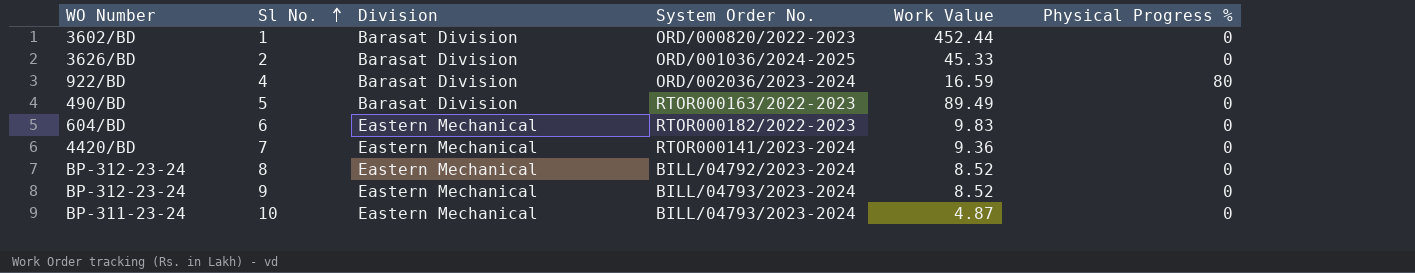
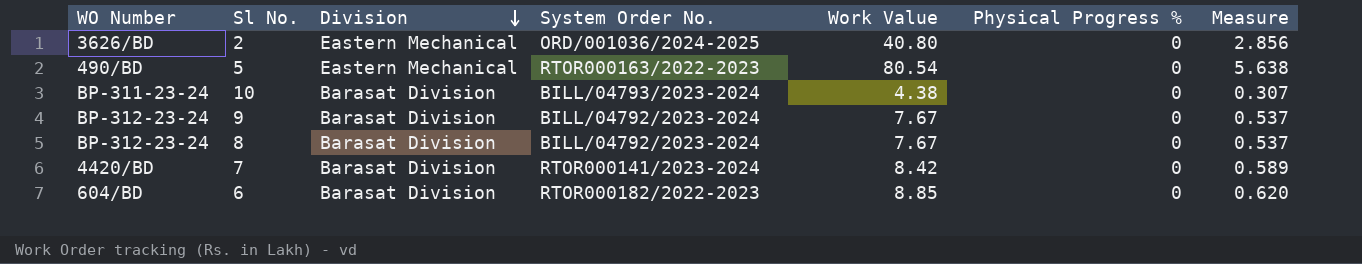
row order: Sl No. ascending -> Division descending
column Measure | formula: none -> [Work Value] * 0.07
row 1: 3602/BD | Barasat Division | ORD/000820/2022-2023 | 452.44 | 0 -> none
row 4: 922/BD | Barasat Division | ORD/002036/2023-2024 | 16.59 | 80 -> none
2 | Division: Barasat Division -> Eastern Mechanical
2 | Work Value: 45.33 -> 40.80
5 | Division: Barasat Division -> Eastern Mechanical
5 | Work Value: 89.49 -> 80.54
10 | Division: Eastern Mechanical -> Barasat Division
10 | Work Value: 4.87 -> 4.38
9 | Division: Eastern Mechanical -> Barasat Division
9 | System Order No.: BILL/04793/2023-2024 -> BILL/04792/2023-2024
9 | Work Value: 8.52 -> 7.67
8 | Division: Eastern Mechanical -> Barasat Division
8 | Work Value: 8.52 -> 7.67
7 | Division: Eastern Mechanical -> Barasat Division
7 | Work Value: 9.36 -> 8.42
6 | Division: Eastern Mechanical -> Barasat Division
6 | Work Value: 9.83 -> 8.85

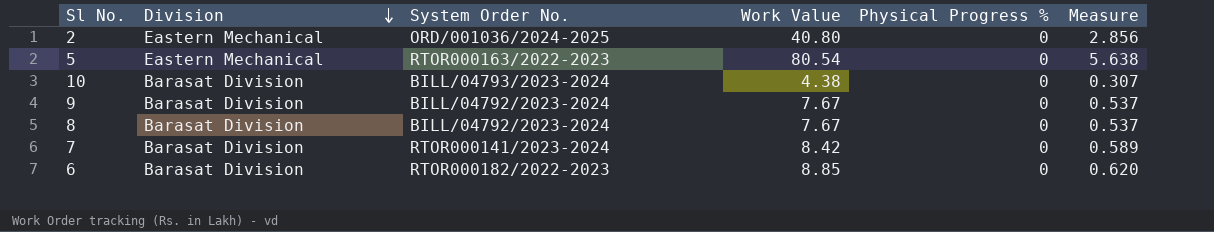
column WO Number | position: 1 -> none

